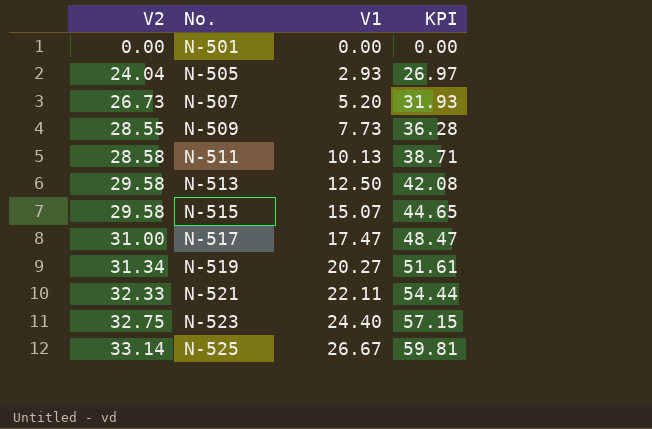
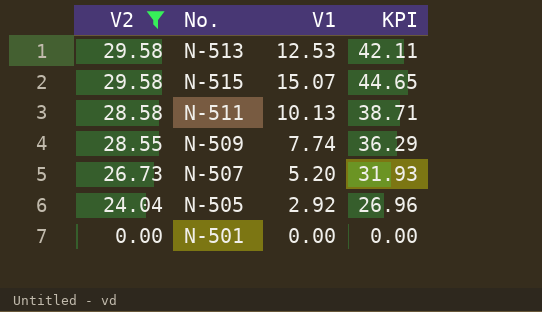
filter: none -> V2 <= 29.58
row order: V2 ascending -> V2 descending
N-513 | V1: 12.50 -> 12.53
N-513 | KPI: 42.08 -> 42.11
N-509 | V1: 7.73 -> 7.74
N-509 | KPI: 36.28 -> 36.29
N-505 | V1: 2.93 -> 2.92
N-505 | KPI: 26.97 -> 26.96

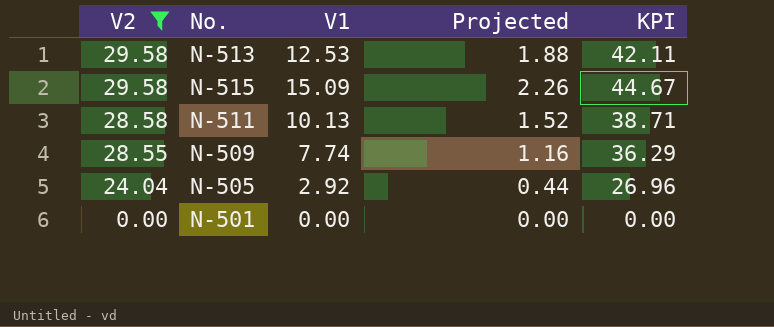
column Projected | formula: none -> [V1] * 0.15
row N-507: 26.73 | 5.20 | 31.93 -> none
N-515 | V1: 15.07 -> 15.09
N-515 | KPI: 44.65 -> 44.67

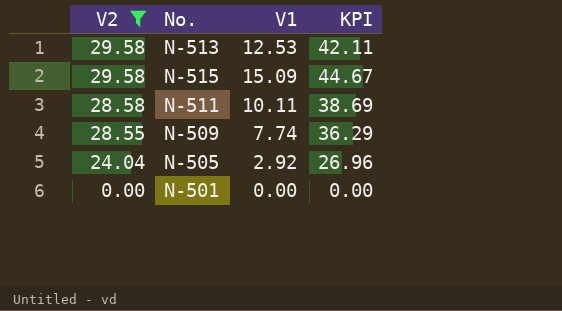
column Projected | formula: [V1] * 0.15 -> none
N-511 | V1: 10.13 -> 10.11
N-511 | KPI: 38.71 -> 38.69

